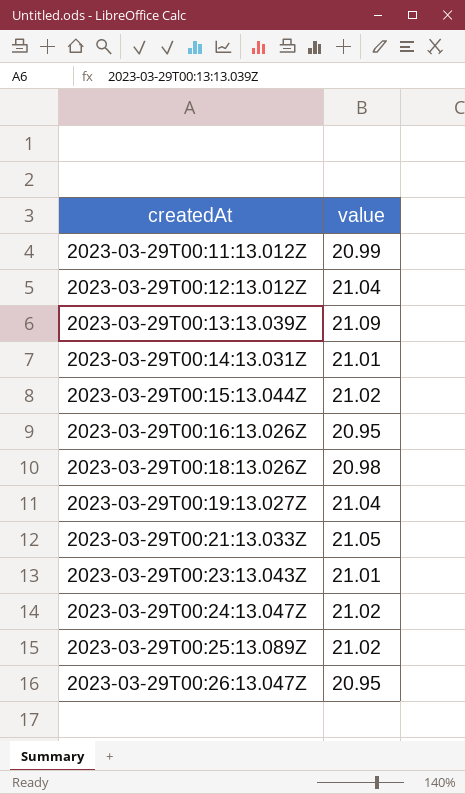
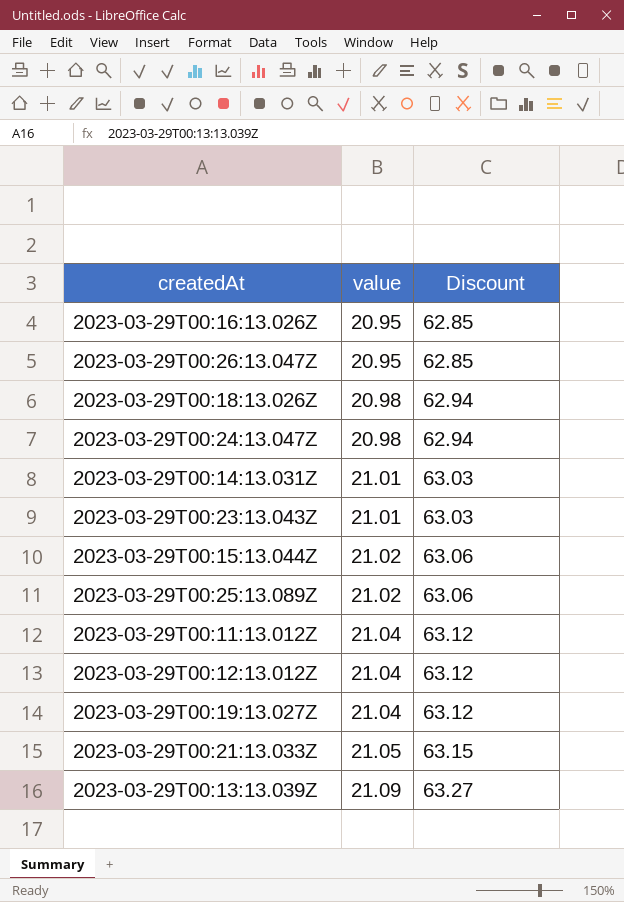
row order: createdAt ascending -> value ascending
column Discount | formula: none -> [value] * 3
2023-03-29T00:24:13.047Z | value: 21.02 -> 20.98
2023-03-29T00:11:13.012Z | value: 20.99 -> 21.04

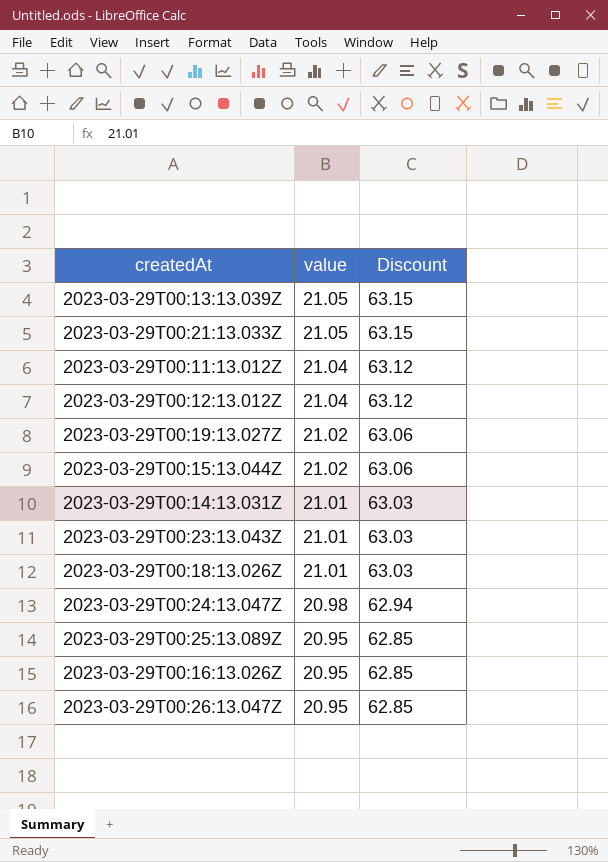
row order: value ascending -> value descending
2023-03-29T00:13:13.039Z | value: 21.09 -> 21.05
2023-03-29T00:13:13.039Z | Discount: 63.27 -> 63.15
2023-03-29T00:19:13.027Z | value: 21.04 -> 21.02
2023-03-29T00:19:13.027Z | Discount: 63.12 -> 63.06
2023-03-29T00:18:13.026Z | value: 20.98 -> 21.01
2023-03-29T00:18:13.026Z | Discount: 62.94 -> 63.03
2023-03-29T00:25:13.089Z | value: 21.02 -> 20.95
2023-03-29T00:25:13.089Z | Discount: 63.06 -> 62.85

